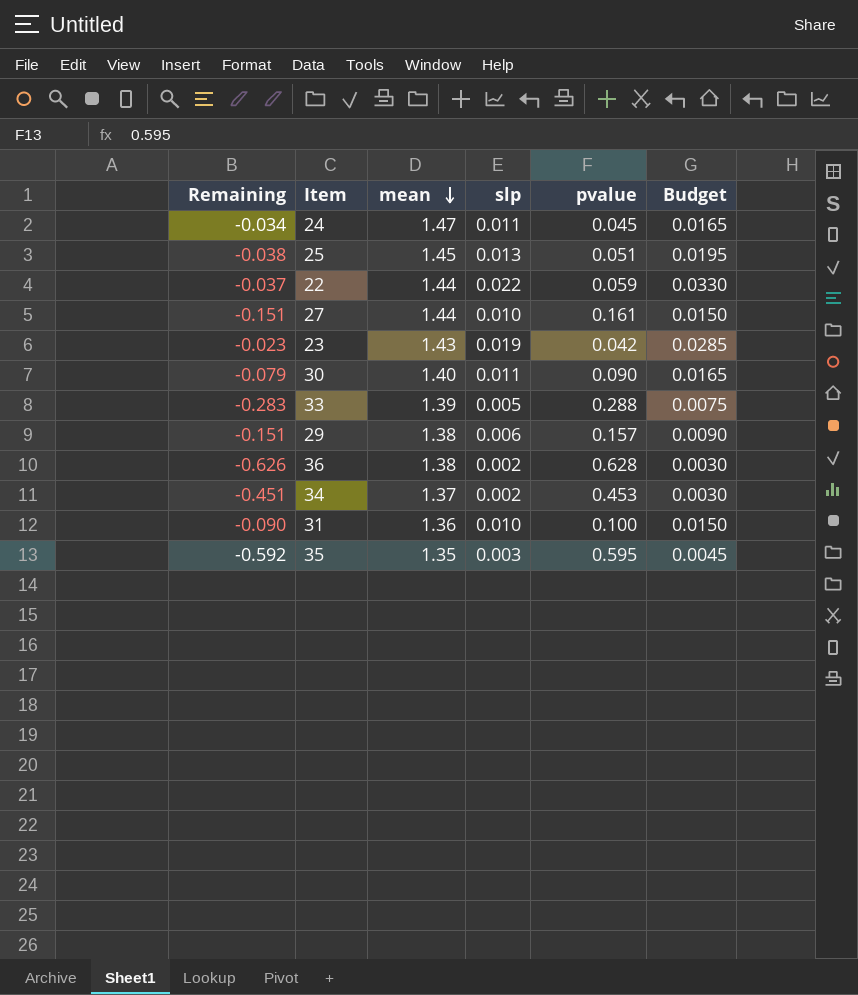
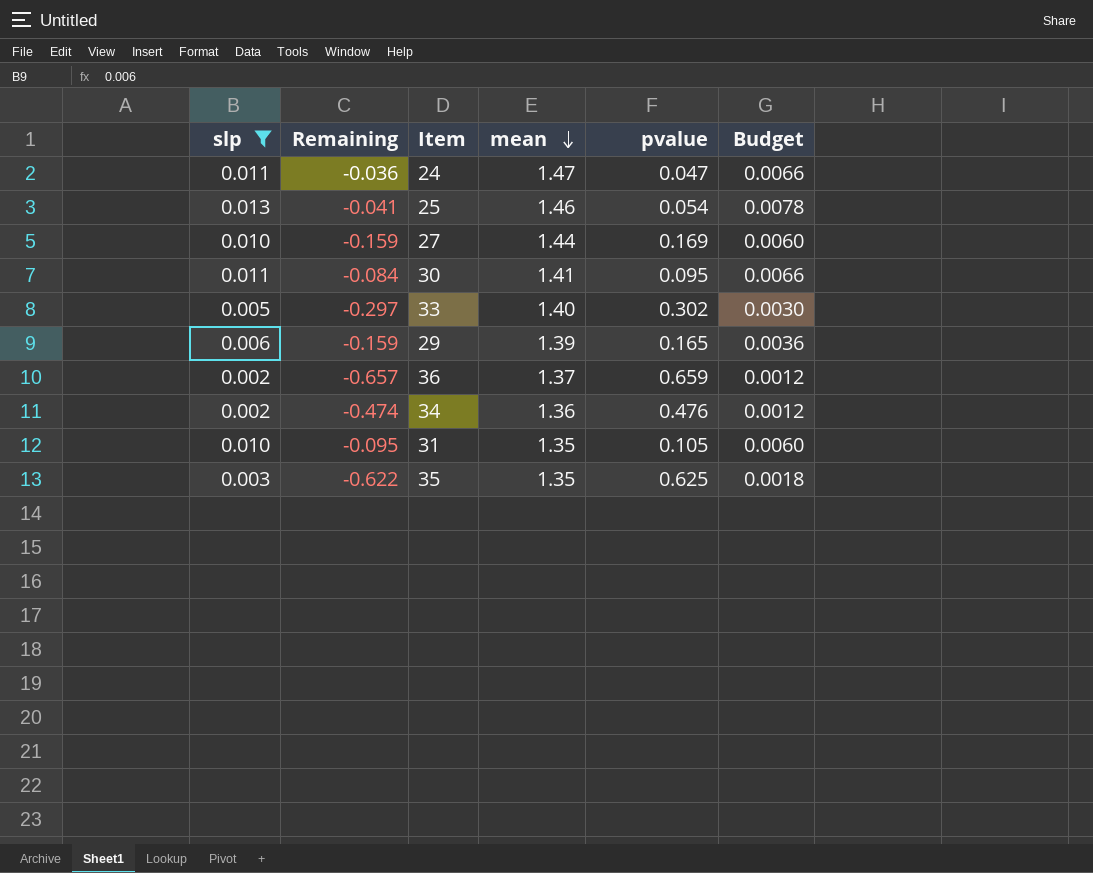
filter: none -> slp <= 0.013
column slp | position: 4 -> 1
column Budget | formula: [slp] * 1.5 -> [slp] * 0.6
24 | Remaining: -0.034 -> -0.036
24 | pvalue: 0.045 -> 0.047
25 | Remaining: -0.038 -> -0.041
25 | mean: 1.45 -> 1.46
25 | pvalue: 0.051 -> 0.054
27 | Remaining: -0.151 -> -0.159
27 | pvalue: 0.161 -> 0.169
30 | Remaining: -0.079 -> -0.084
30 | mean: 1.40 -> 1.41
30 | pvalue: 0.090 -> 0.095
33 | Remaining: -0.283 -> -0.297
33 | mean: 1.39 -> 1.40
33 | pvalue: 0.288 -> 0.302
29 | Remaining: -0.151 -> -0.159
29 | mean: 1.38 -> 1.39
29 | pvalue: 0.157 -> 0.165
36 | Remaining: -0.626 -> -0.657
36 | mean: 1.38 -> 1.37
36 | pvalue: 0.628 -> 0.659
34 | Remaining: -0.451 -> -0.474
34 | mean: 1.37 -> 1.36
34 | pvalue: 0.453 -> 0.476
31 | Remaining: -0.090 -> -0.095
31 | mean: 1.36 -> 1.35
31 | pvalue: 0.100 -> 0.105
35 | Remaining: -0.592 -> -0.622
35 | pvalue: 0.595 -> 0.625

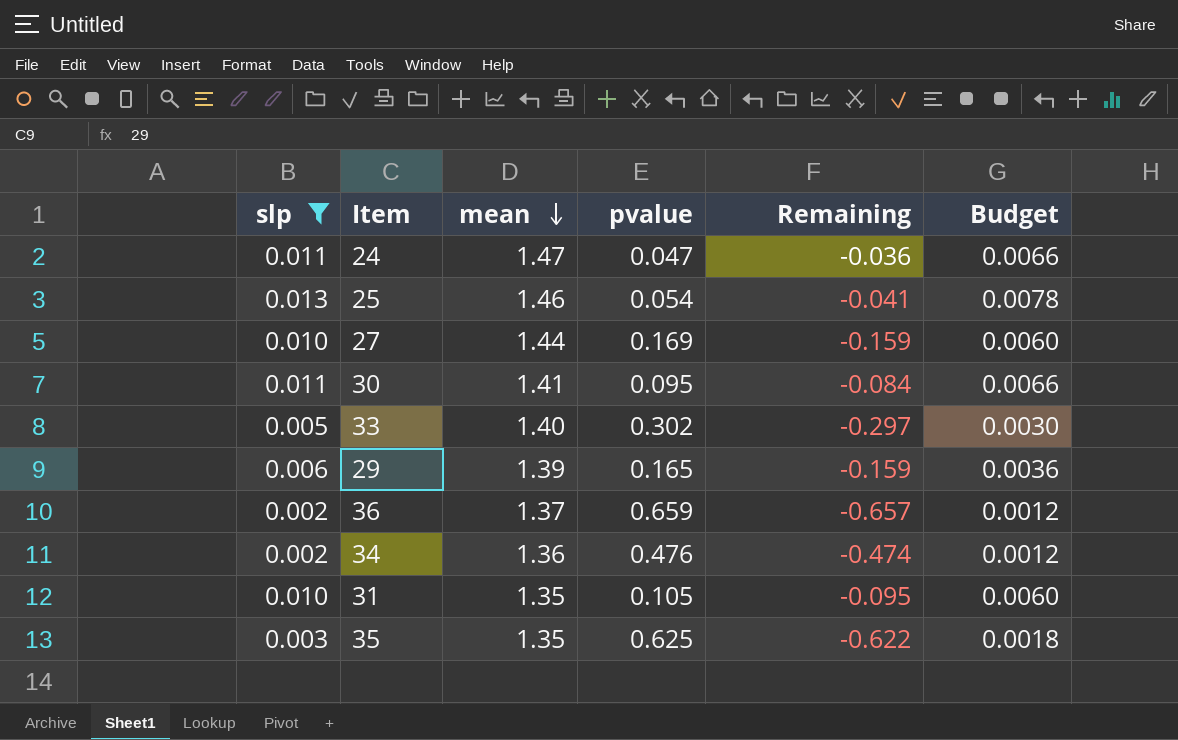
column Remaining | position: 2 -> 5

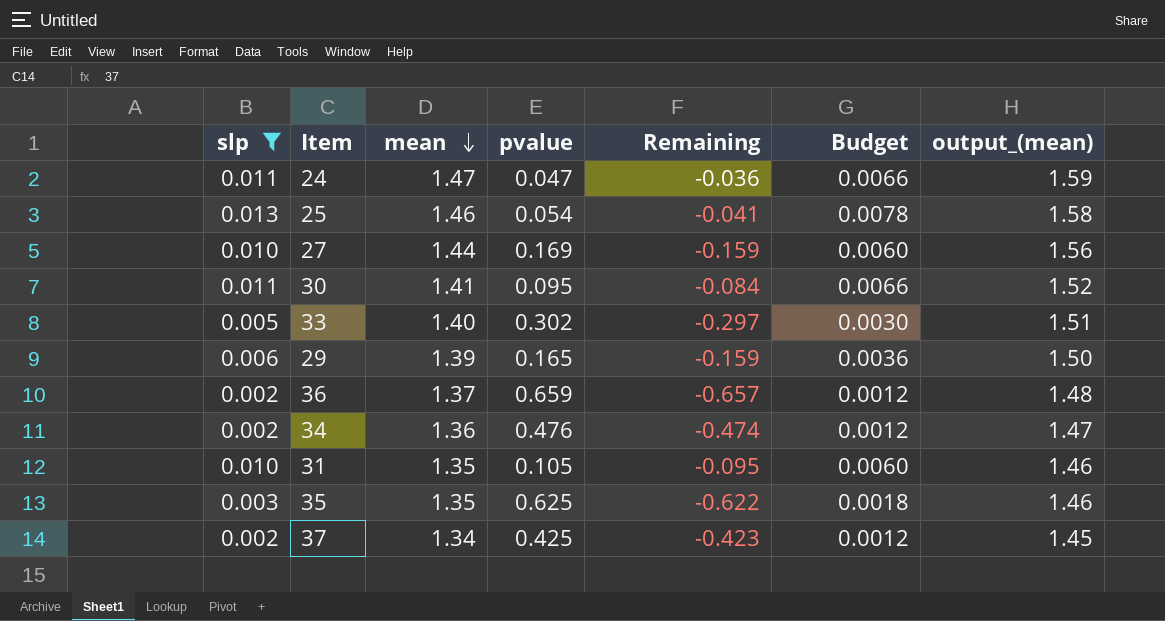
column output_(mean) | formula: none -> [mean] * 1.08
row 37: none -> 0.002 | 1.34 | 0.425 | -0.423 | 0.0012 | 1.45

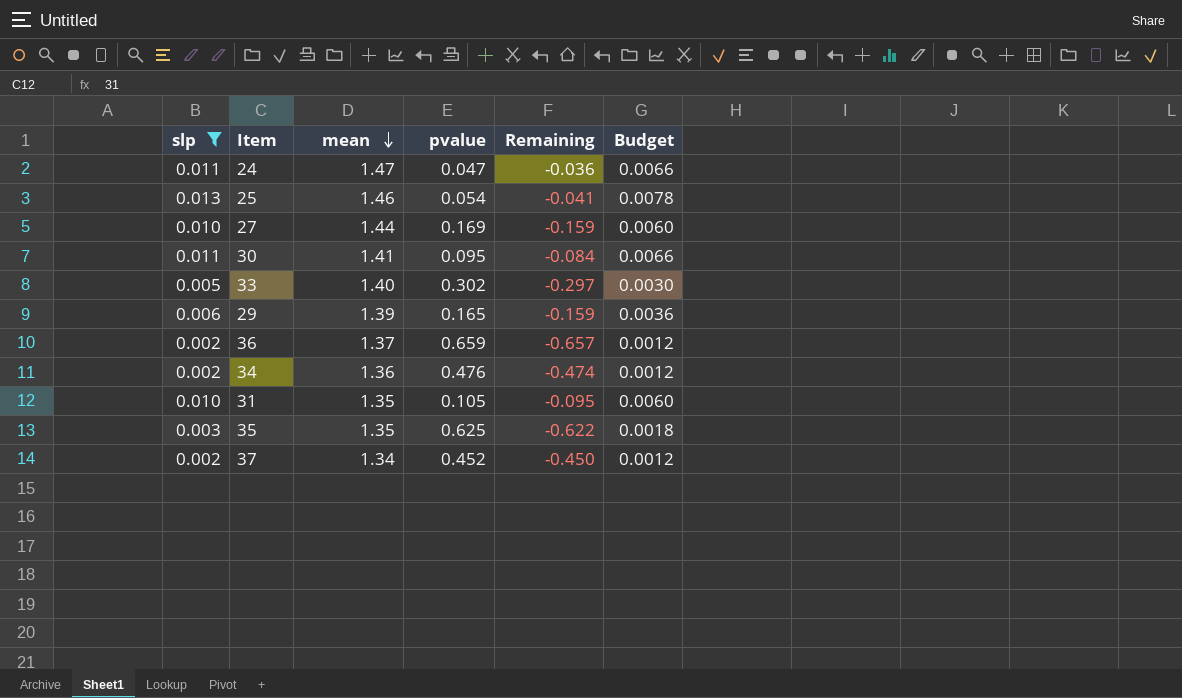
column output_(mean) | formula: [mean] * 1.08 -> none
37 | pvalue: 0.425 -> 0.452
37 | Remaining: -0.423 -> -0.450

